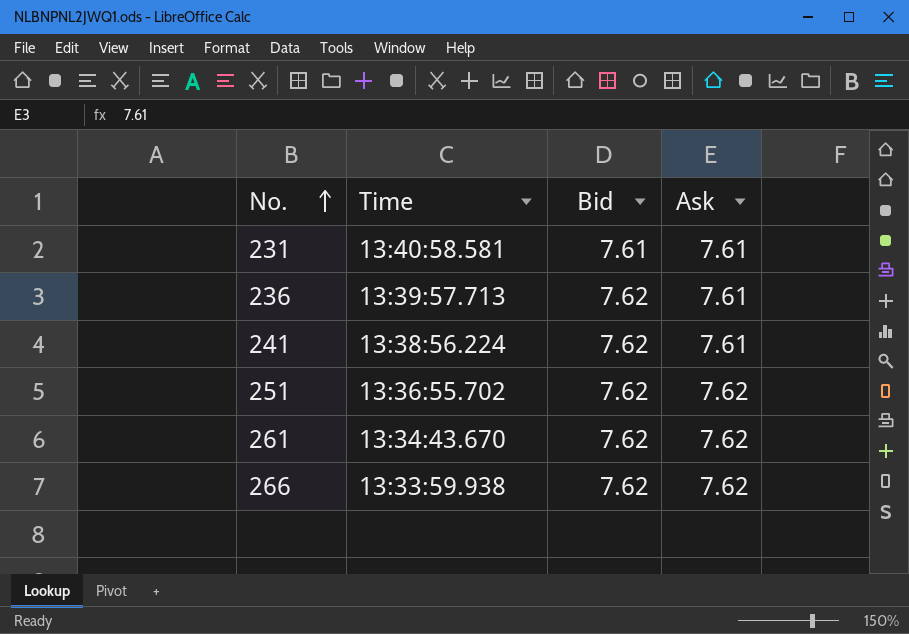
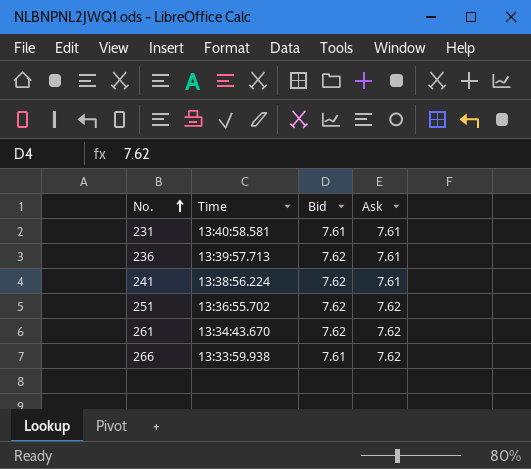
266 | Bid: 7.62 -> 7.61

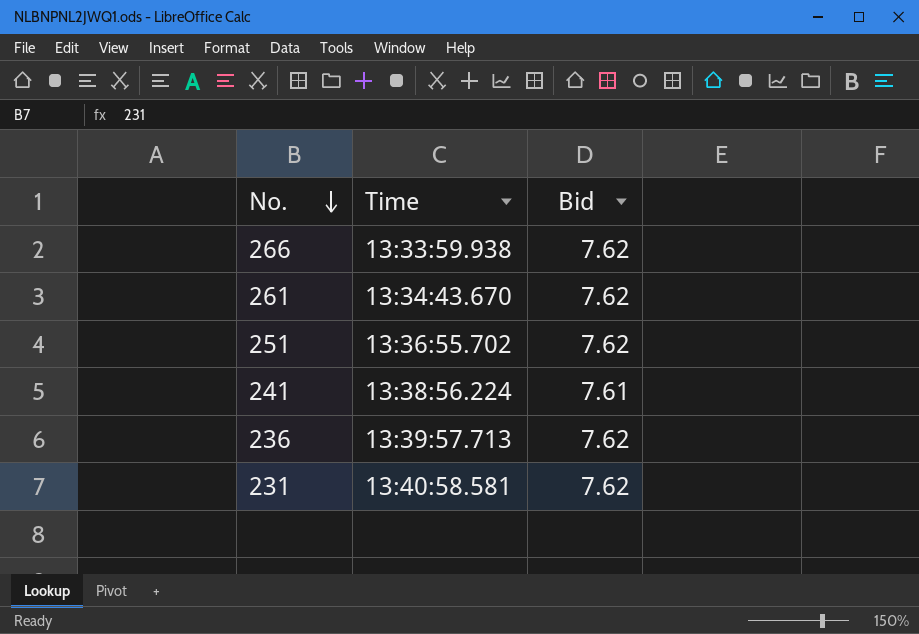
row order: No. ascending -> No. descending
column Ask | position: 4 -> none
266 | Bid: 7.61 -> 7.62
241 | Bid: 7.62 -> 7.61
231 | Bid: 7.61 -> 7.62

